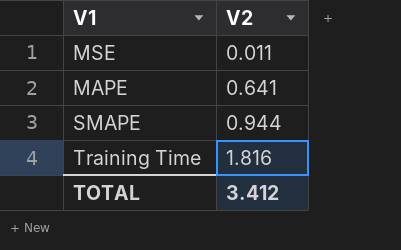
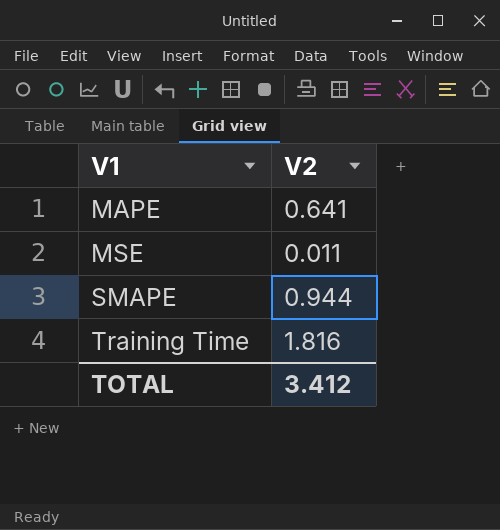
row order: V2 ascending -> V1 ascending

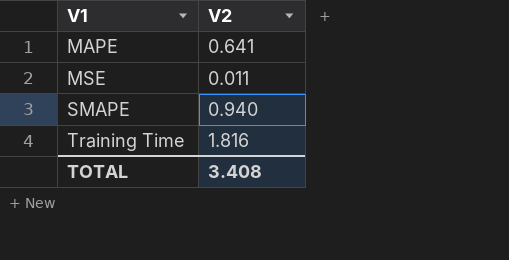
SMAPE | V2: 0.944 -> 0.940
TOTAL | V2: 3.412 -> 3.408

